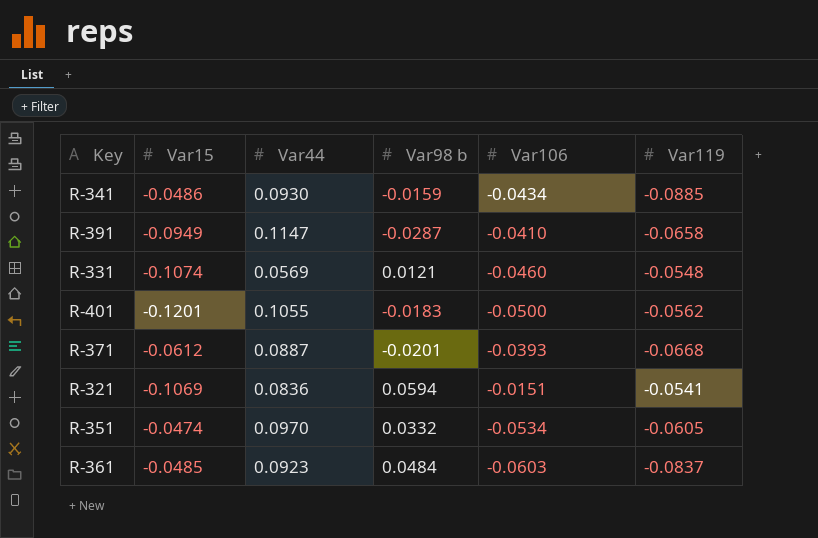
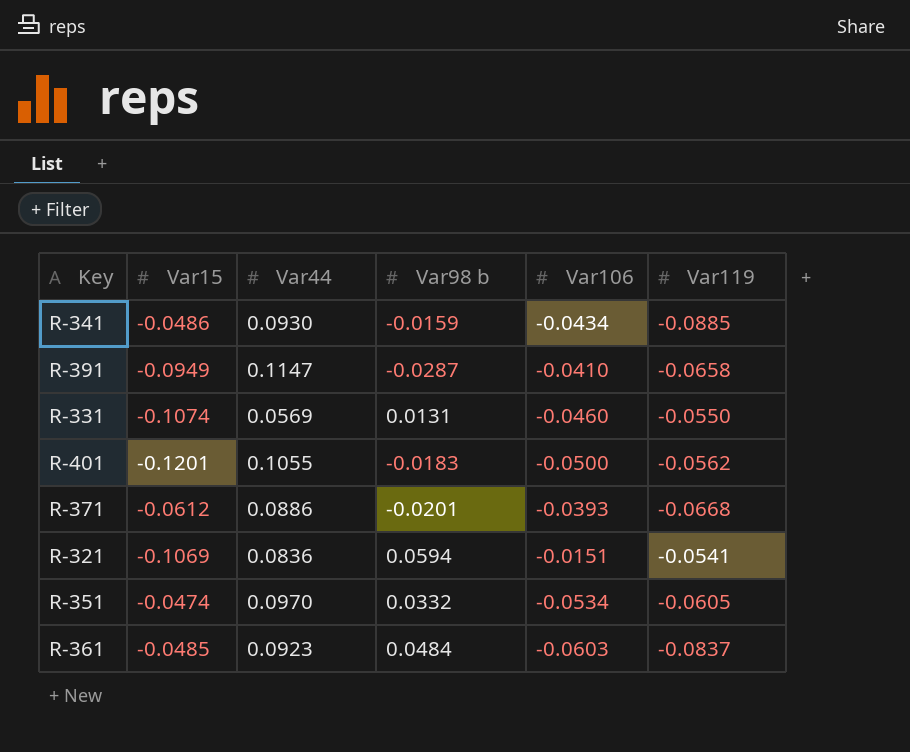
R-331 | Var98 b: 0.0121 -> 0.0131
R-331 | Var119: -0.0548 -> -0.0550
R-371 | Var44: 0.0887 -> 0.0886

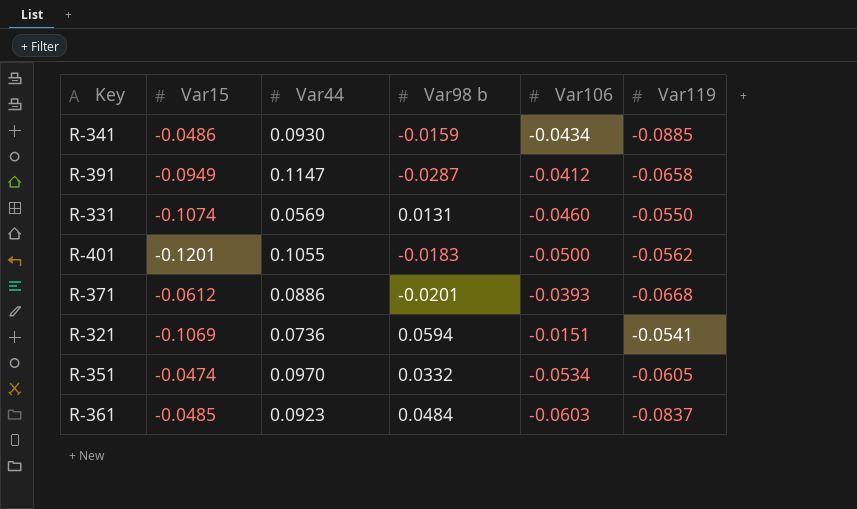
R-391 | Var106: -0.0410 -> -0.0412
R-321 | Var44: 0.0836 -> 0.0736

